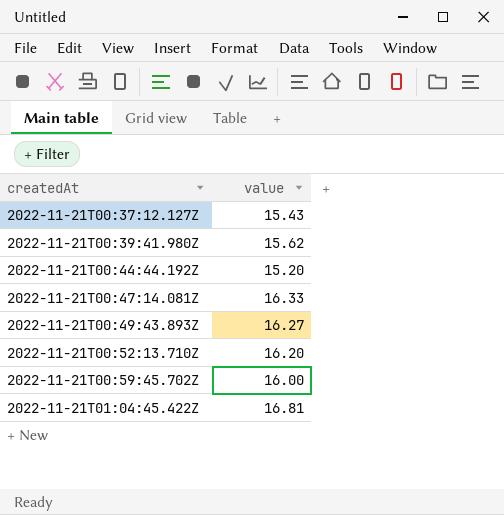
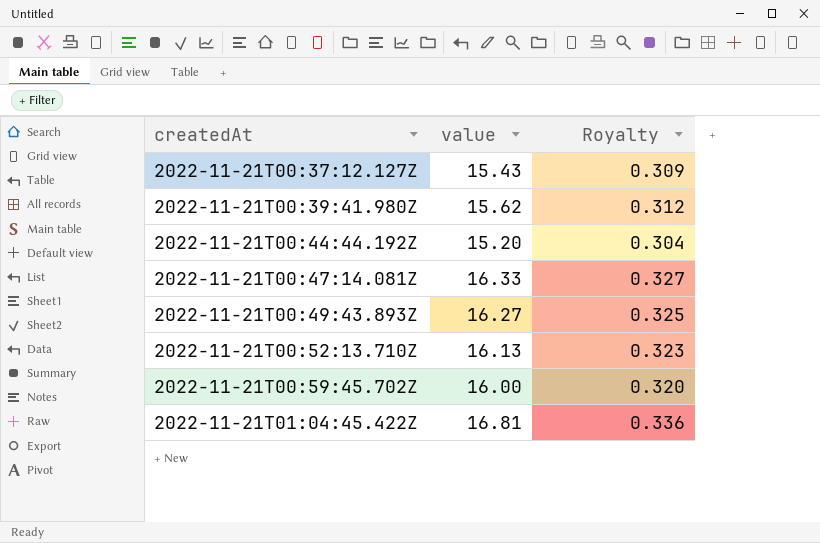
column Royalty | formula: none -> [value] * 0.02
2022-11-21T00:52:13.710Z | value: 16.20 -> 16.13

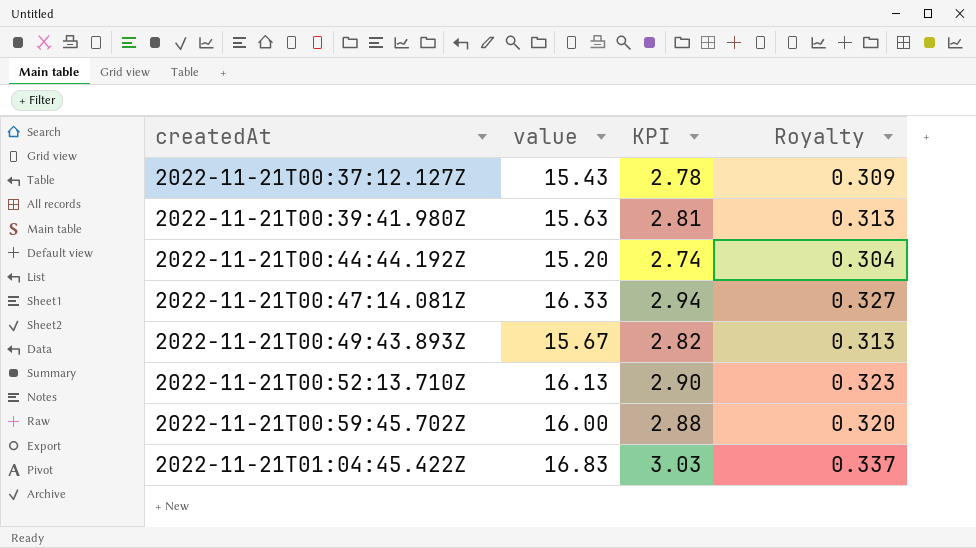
column KPI | formula: none -> [value] * 0.18
2022-11-21T00:39:41.980Z | value: 15.62 -> 15.63
2022-11-21T00:39:41.980Z | Royalty: 0.312 -> 0.313
2022-11-21T00:49:43.893Z | value: 16.27 -> 15.67
2022-11-21T00:49:43.893Z | Royalty: 0.325 -> 0.313
2022-11-21T01:04:45.422Z | value: 16.81 -> 16.83
2022-11-21T01:04:45.422Z | Royalty: 0.336 -> 0.337

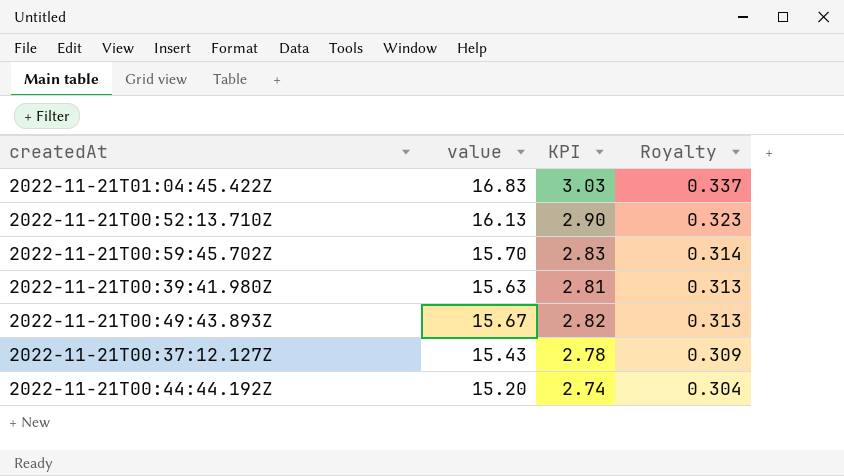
row order: createdAt ascending -> Royalty descending
row 2022-11-21T00:47:14.081Z: 16.33 | 2.94 | 0.327 -> none
2022-11-21T00:59:45.702Z | value: 16.00 -> 15.70
2022-11-21T00:59:45.702Z | KPI: 2.88 -> 2.83
2022-11-21T00:59:45.702Z | Royalty: 0.320 -> 0.314

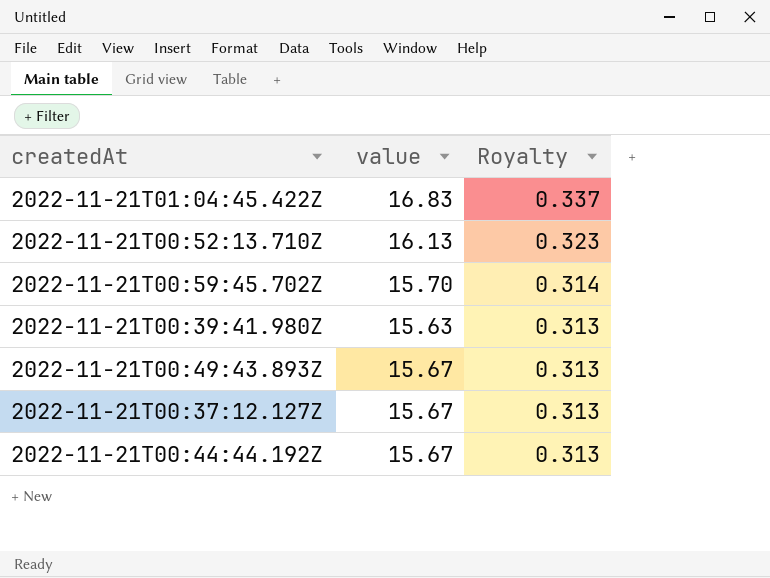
column KPI | formula: [value] * 0.18 -> none
2022-11-21T00:37:12.127Z | value: 15.43 -> 15.67
2022-11-21T00:37:12.127Z | Royalty: 0.309 -> 0.313
2022-11-21T00:44:44.192Z | value: 15.20 -> 15.67
2022-11-21T00:44:44.192Z | Royalty: 0.304 -> 0.313

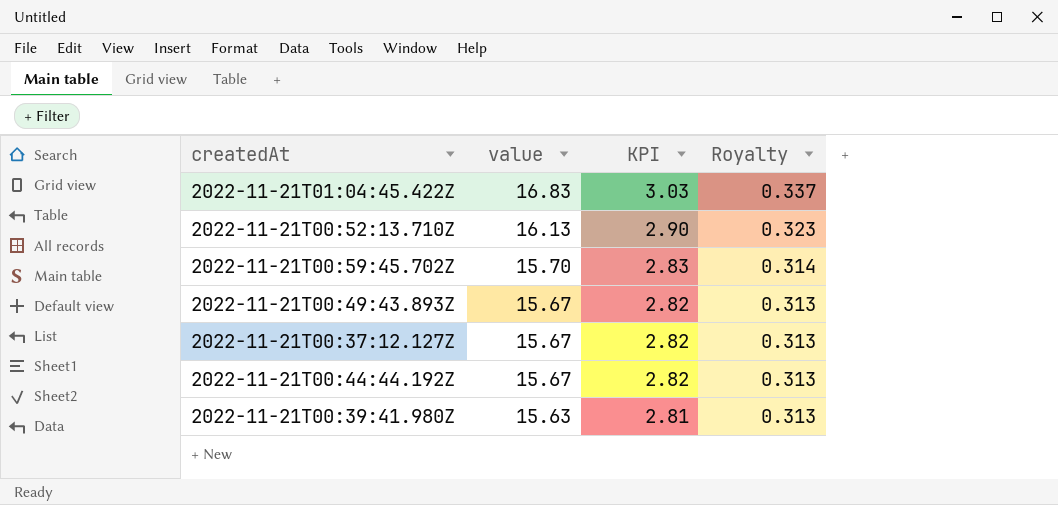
row order: Royalty descending -> value descending
column KPI | formula: none -> [value] * 0.18

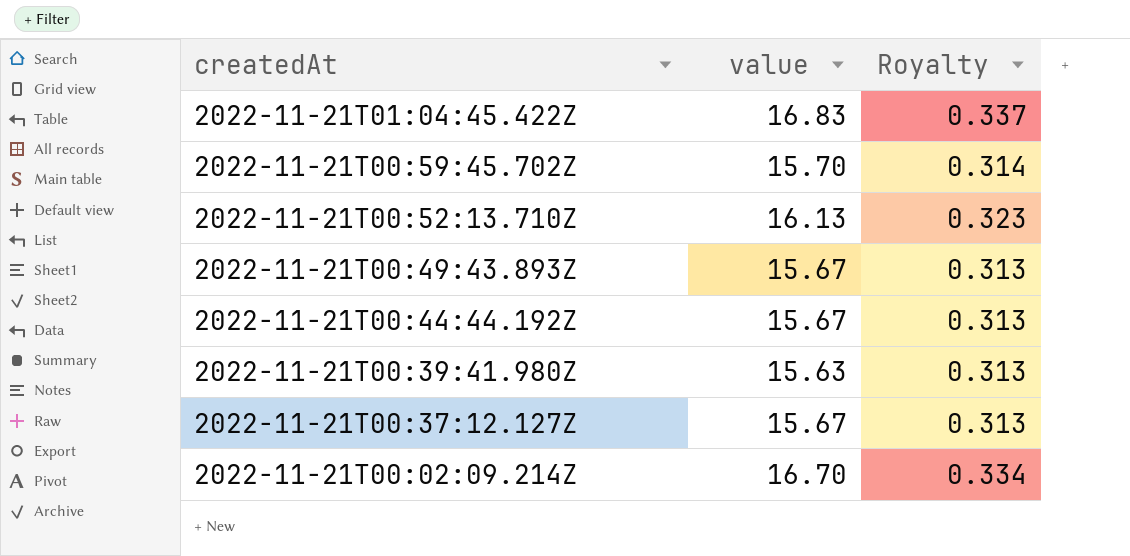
row order: value descending -> createdAt descending
column KPI | formula: [value] * 0.18 -> none
row 2022-11-21T00:02:09.214Z: none -> 16.70 | 0.334

